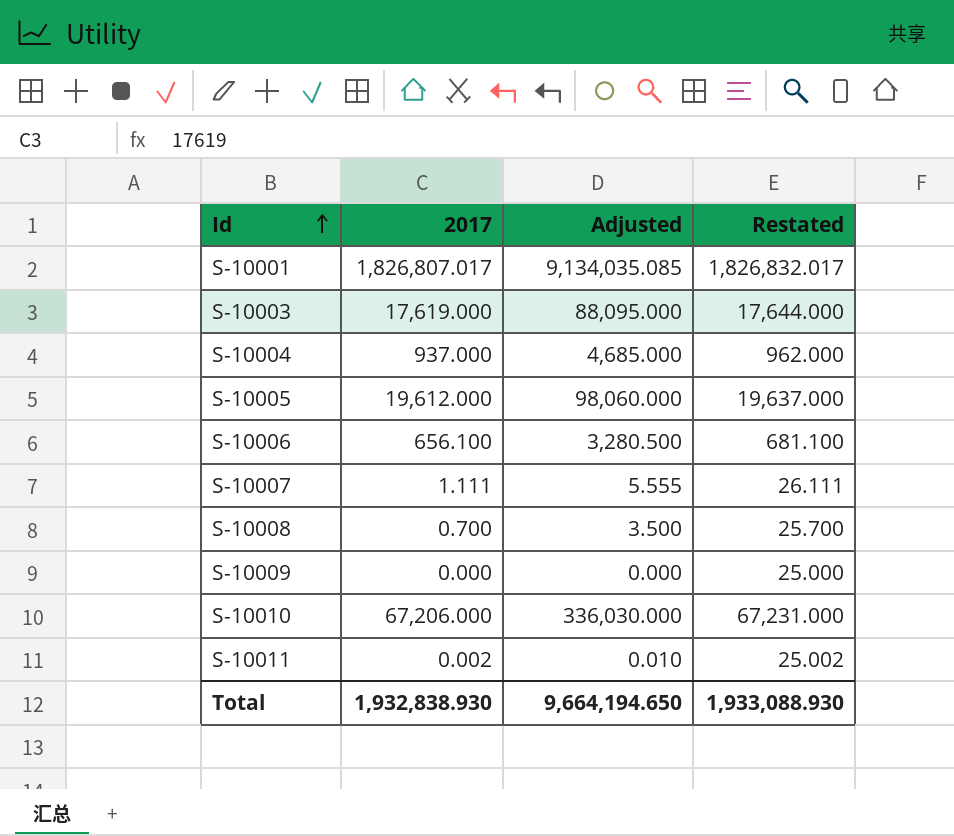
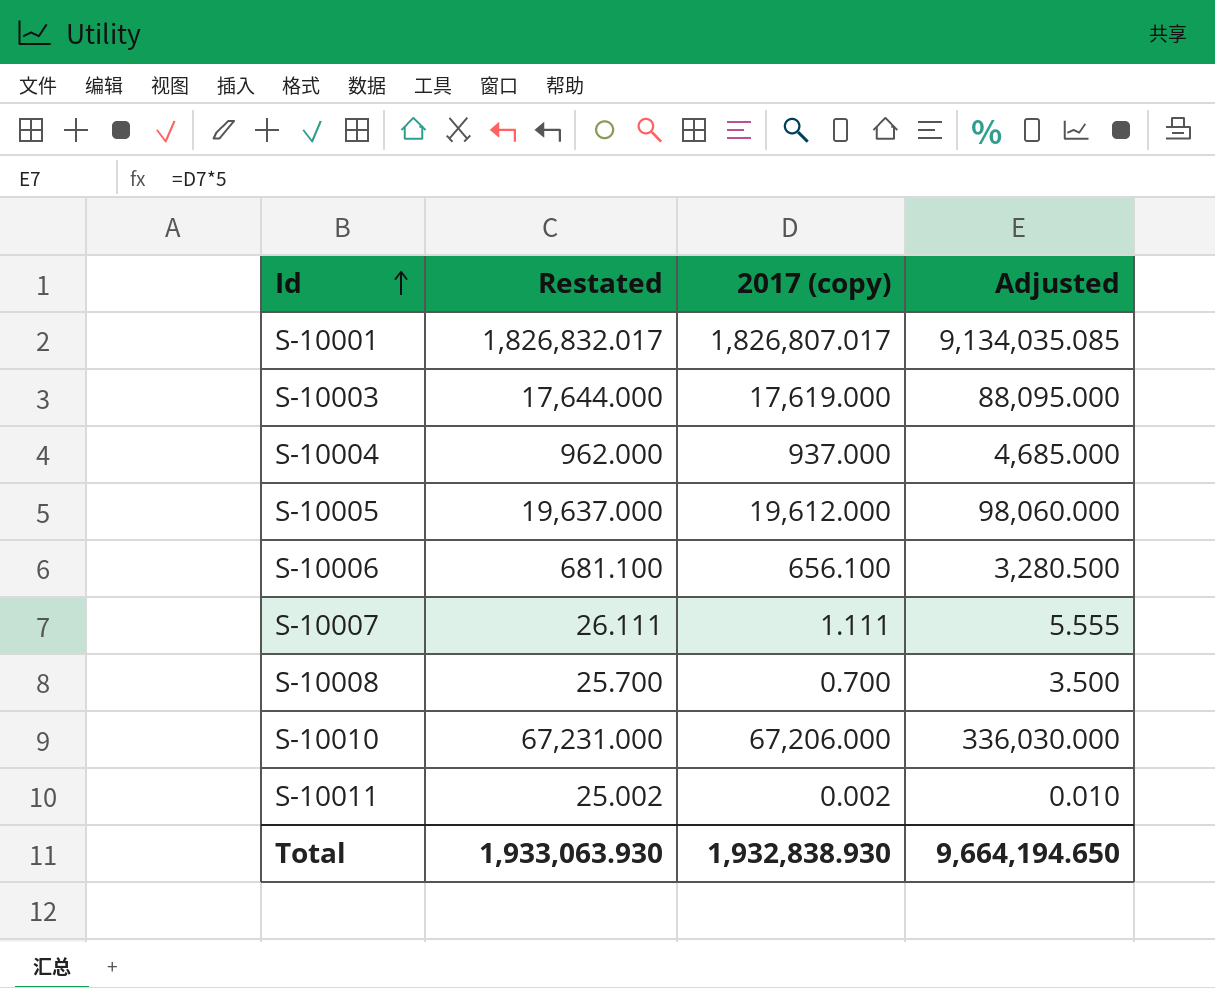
column Restated | position: 4 -> 2
column name: 2017 -> 2017 (copy)
row S-10009: 0.000 | 0.000 | 25.000 -> none
Total | Restated: 1,933,088.930 -> 1,933,063.930

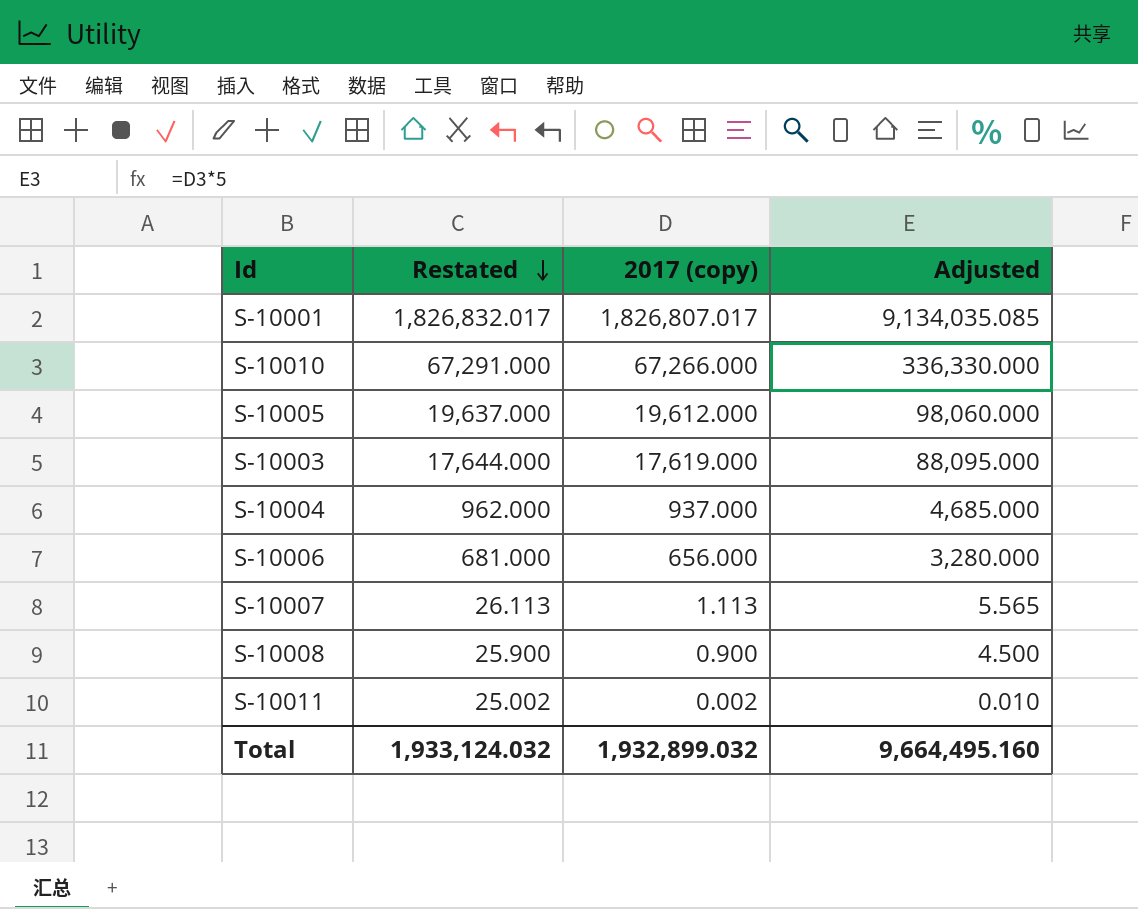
row order: Id ascending -> Restated descending
S-10010 | Restated: 67,231.000 -> 67,291.000
S-10010 | 2017 (copy): 67,206.000 -> 67,266.000
S-10010 | Adjusted: 336,030.000 -> 336,330.000
S-10006 | Restated: 681.100 -> 681.000
S-10006 | 2017 (copy): 656.100 -> 656.000
S-10006 | Adjusted: 3,280.500 -> 3,280.000
S-10007 | Restated: 26.111 -> 26.113
S-10007 | 2017 (copy): 1.111 -> 1.113
S-10007 | Adjusted: 5.555 -> 5.565
S-10008 | Restated: 25.700 -> 25.900
S-10008 | 2017 (copy): 0.700 -> 0.900
S-10008 | Adjusted: 3.500 -> 4.500
Total | Restated: 1,933,063.930 -> 1,933,124.032
Total | 2017 (copy): 1,932,838.930 -> 1,932,899.032
Total | Adjusted: 9,664,194.650 -> 9,664,495.160

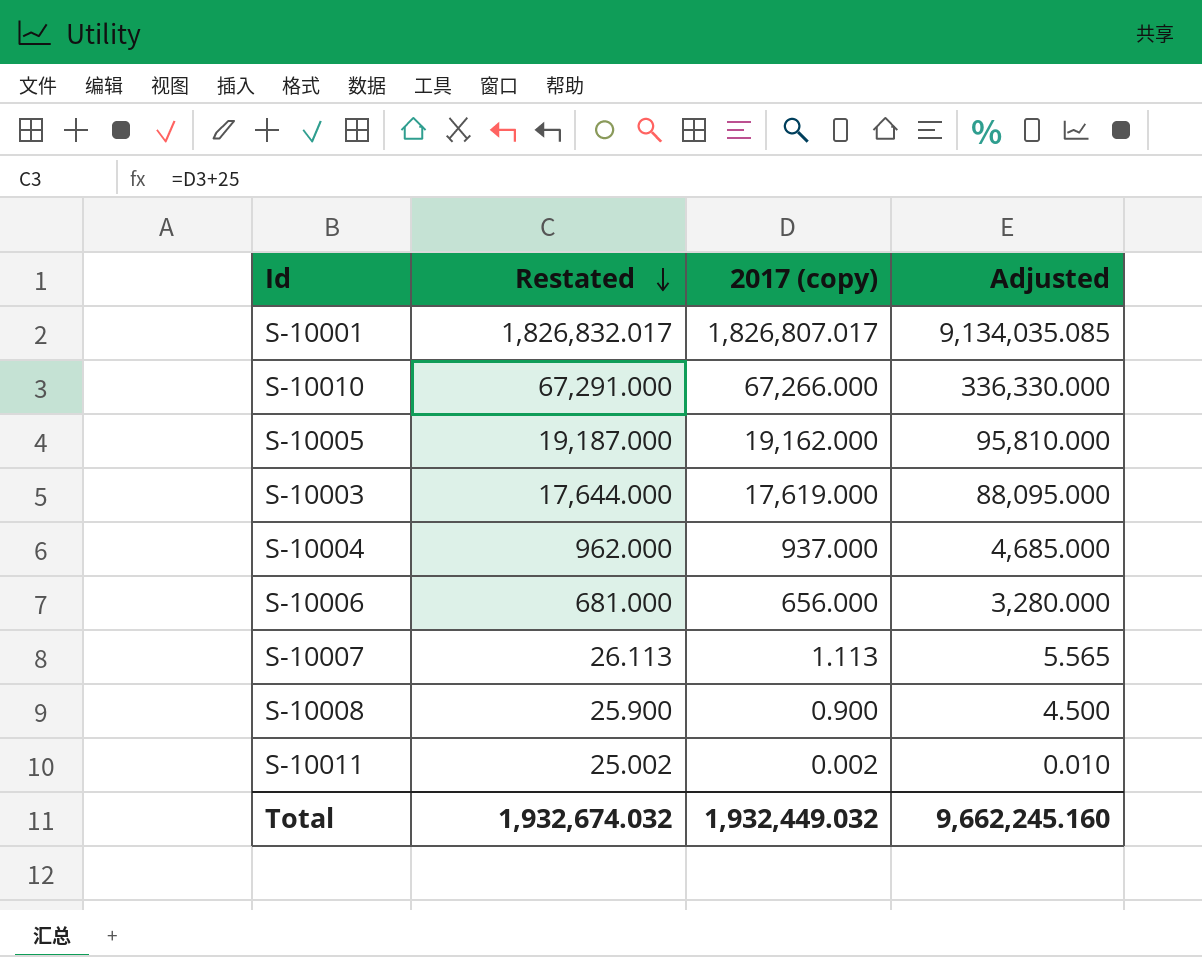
S-10005 | Restated: 19,637.000 -> 19,187.000
S-10005 | 2017 (copy): 19,612.000 -> 19,162.000
S-10005 | Adjusted: 98,060.000 -> 95,810.000
Total | Restated: 1,933,124.032 -> 1,932,674.032
Total | 2017 (copy): 1,932,899.032 -> 1,932,449.032
Total | Adjusted: 9,664,495.160 -> 9,662,245.160

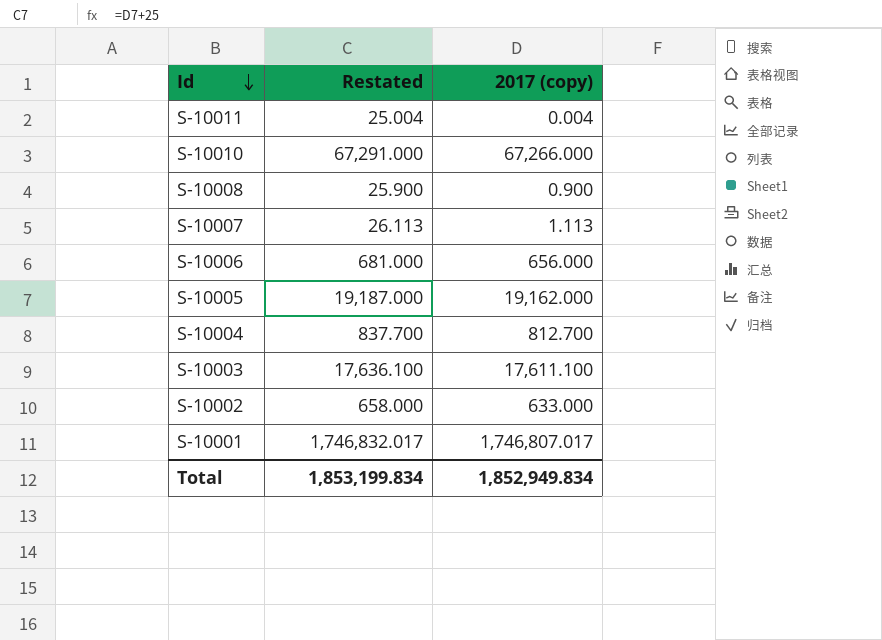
row order: Restated descending -> Id descending
column Adjusted | formula: [2017 (copy)] * 5 -> none
S-10011 | Restated: 25.002 -> 25.004
S-10011 | 2017 (copy): 0.002 -> 0.004
S-10004 | Restated: 962.000 -> 837.700
S-10004 | 2017 (copy): 937.000 -> 812.700
S-10003 | Restated: 17,644.000 -> 17,636.100
S-10003 | 2017 (copy): 17,619.000 -> 17,611.100
row S-10002: none -> 658.000 | 633.000
S-10001 | Restated: 1,826,832.017 -> 1,746,832.017
S-10001 | 2017 (copy): 1,826,807.017 -> 1,746,807.017
Total | Restated: 1,932,674.032 -> 1,853,199.834
Total | 2017 (copy): 1,932,449.032 -> 1,852,949.834

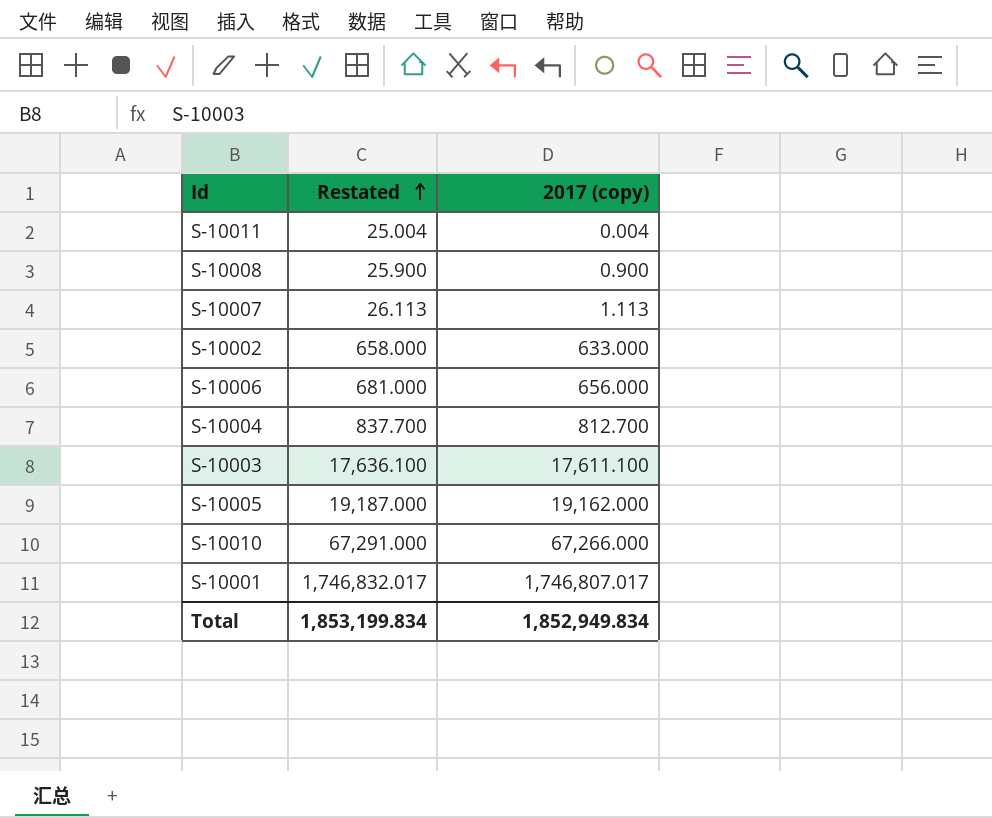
row order: Id descending -> Restated ascending

